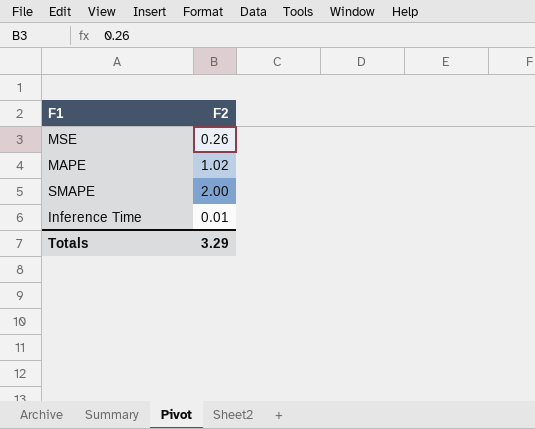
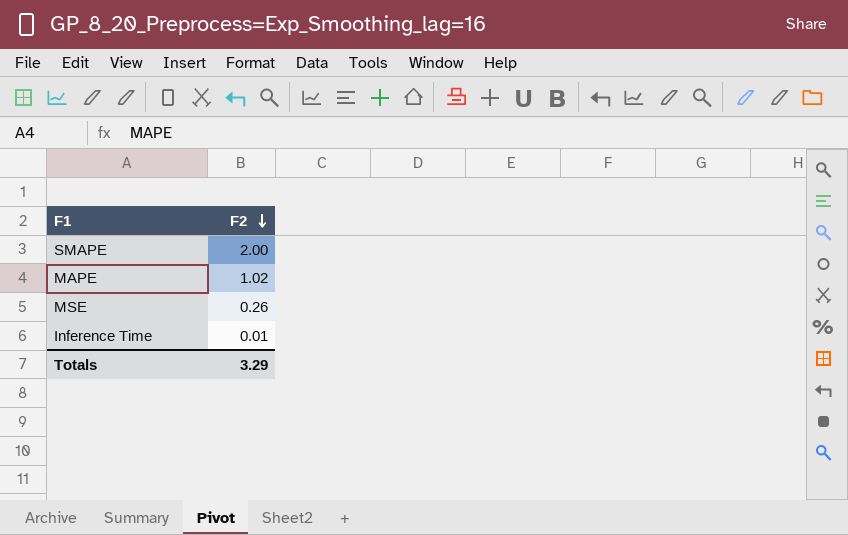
row order: none -> F2 descending

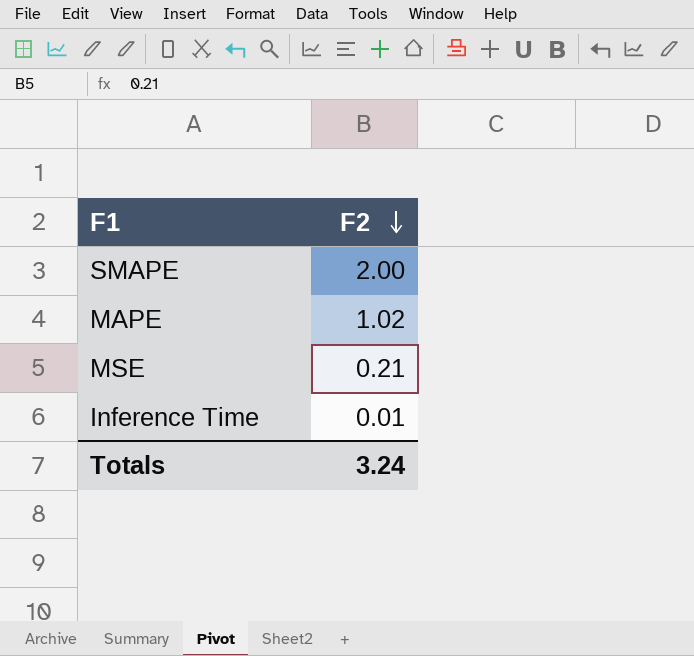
MSE | F2: 0.26 -> 0.21
Totals | F2: 3.29 -> 3.24

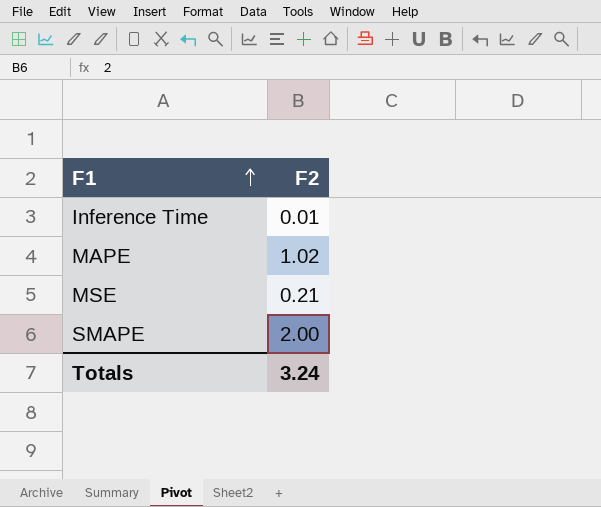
row order: F2 descending -> F1 ascending

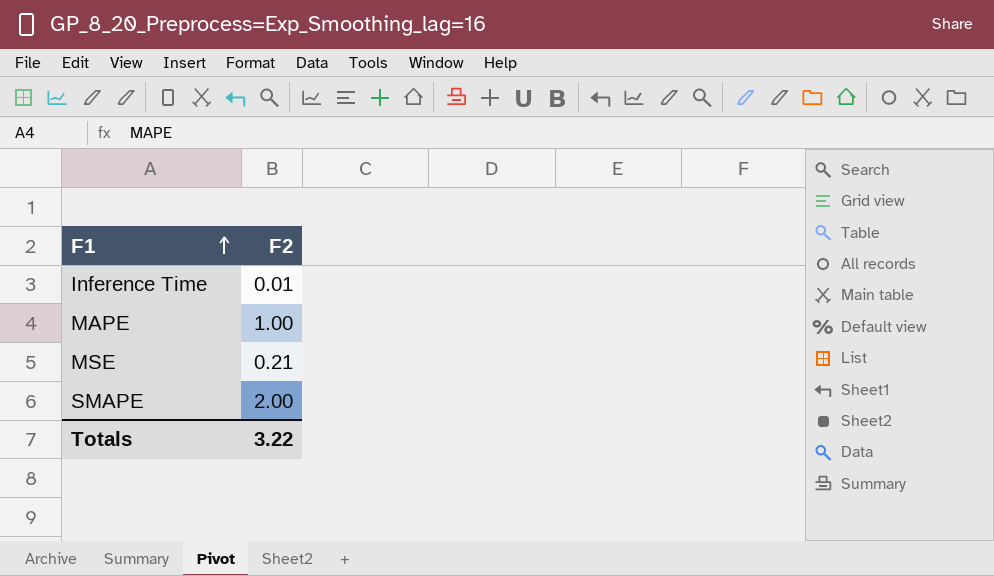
MAPE | F2: 1.02 -> 1.00
Totals | F2: 3.24 -> 3.22

